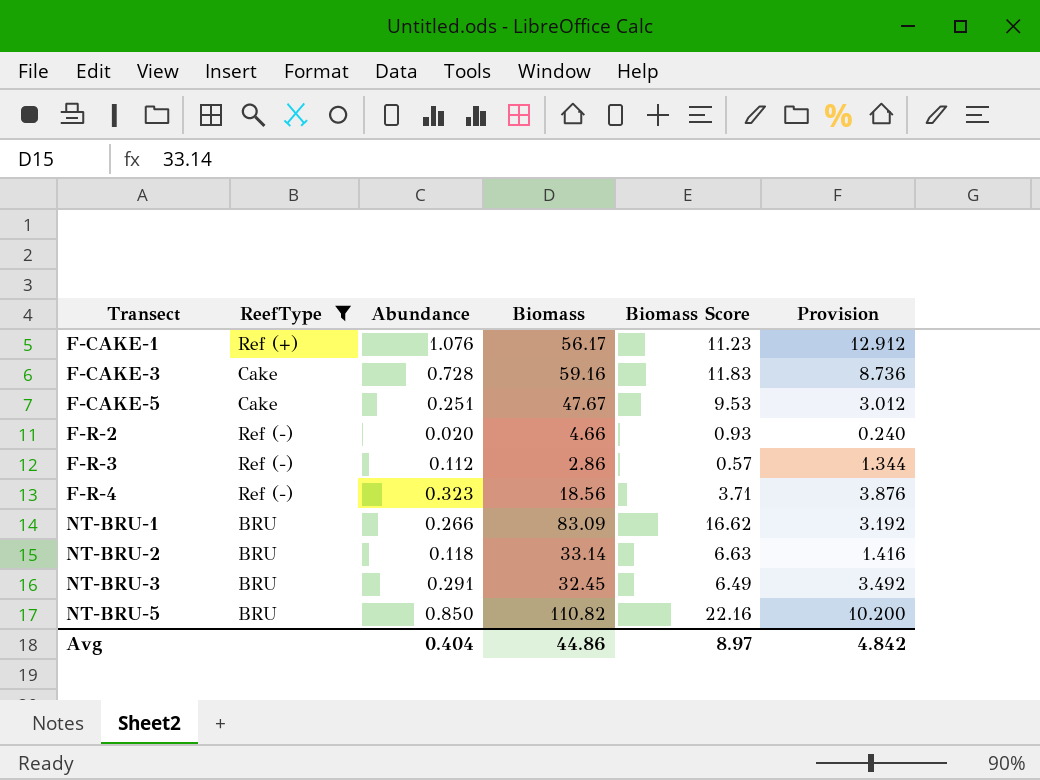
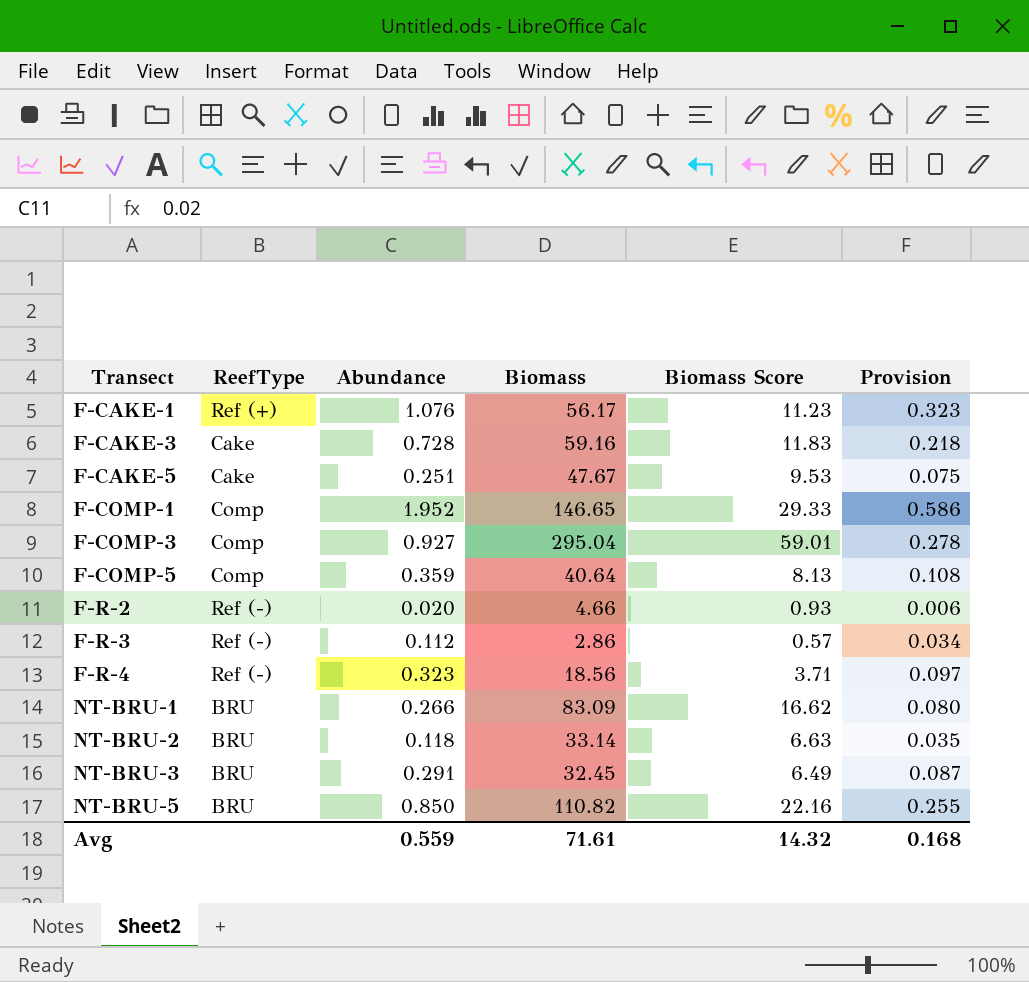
filter: ReefType != Comp -> none
column Provision | formula: [Abundance] * 12 -> [Abundance] * 0.3
Avg | Abundance: 0.404 -> 0.559
Avg | Biomass: 44.86 -> 71.61
Avg | Biomass Score: 8.97 -> 14.32
Avg | Provision: 4.842 -> 0.168

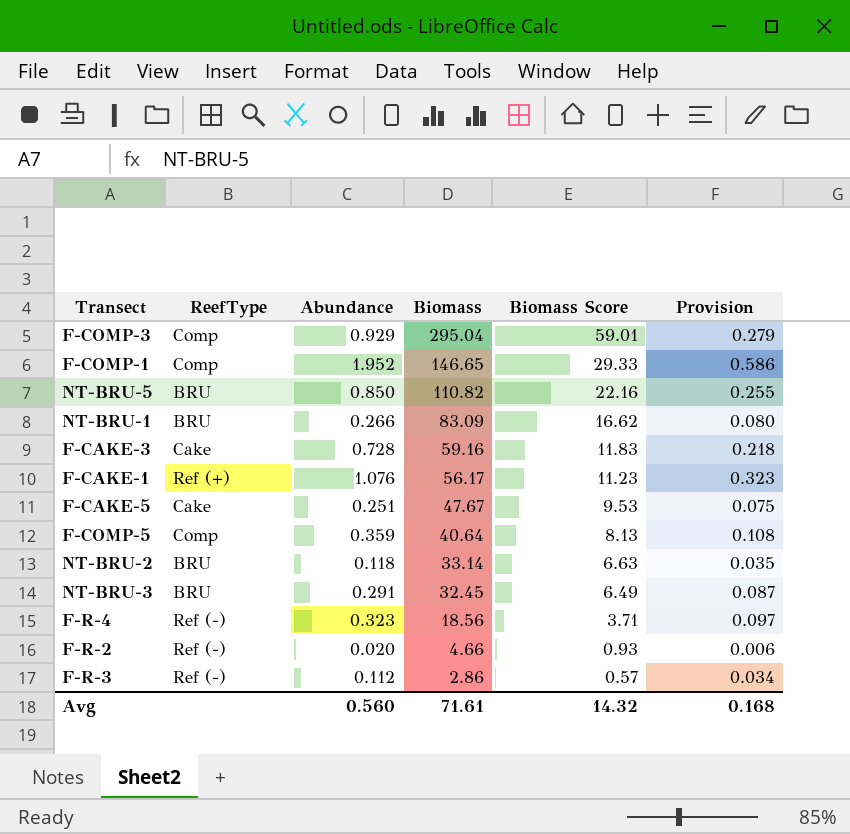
row order: Transect ascending -> Biomass descending
F-COMP-3 | Abundance: 0.927 -> 0.929
F-COMP-3 | Provision: 0.278 -> 0.279
Avg | Abundance: 0.559 -> 0.560

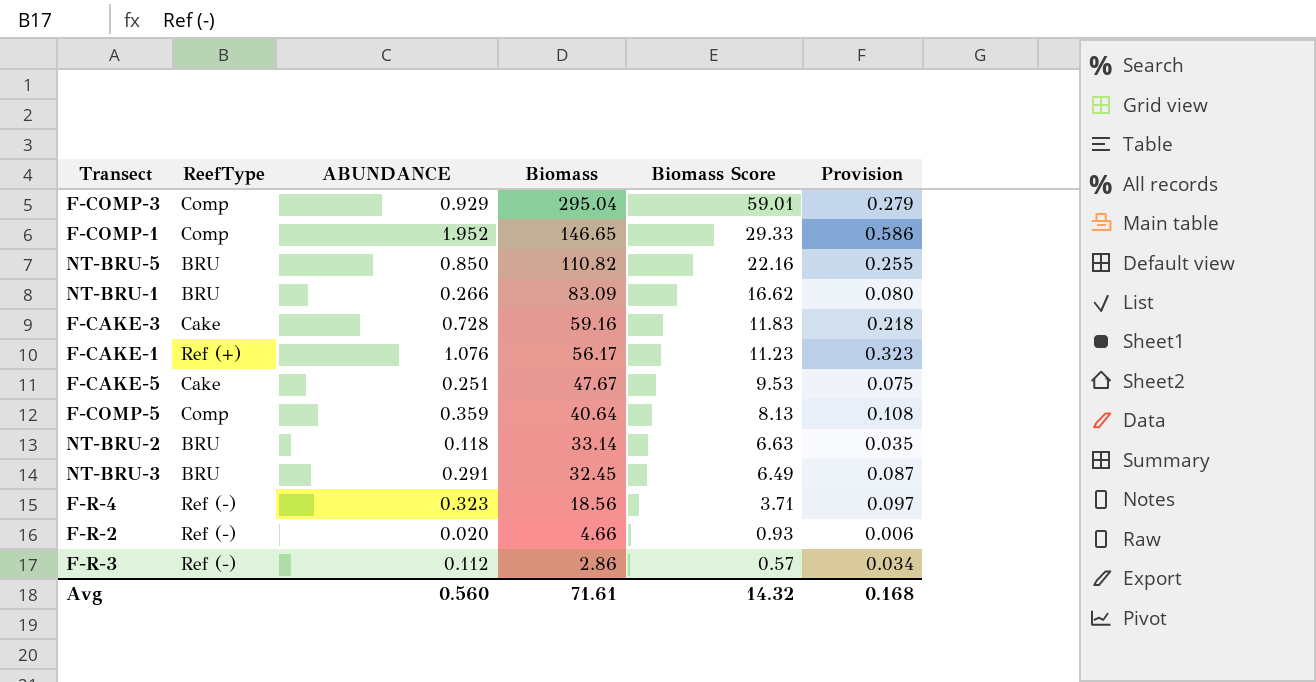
column name: Abundance -> ABUNDANCE

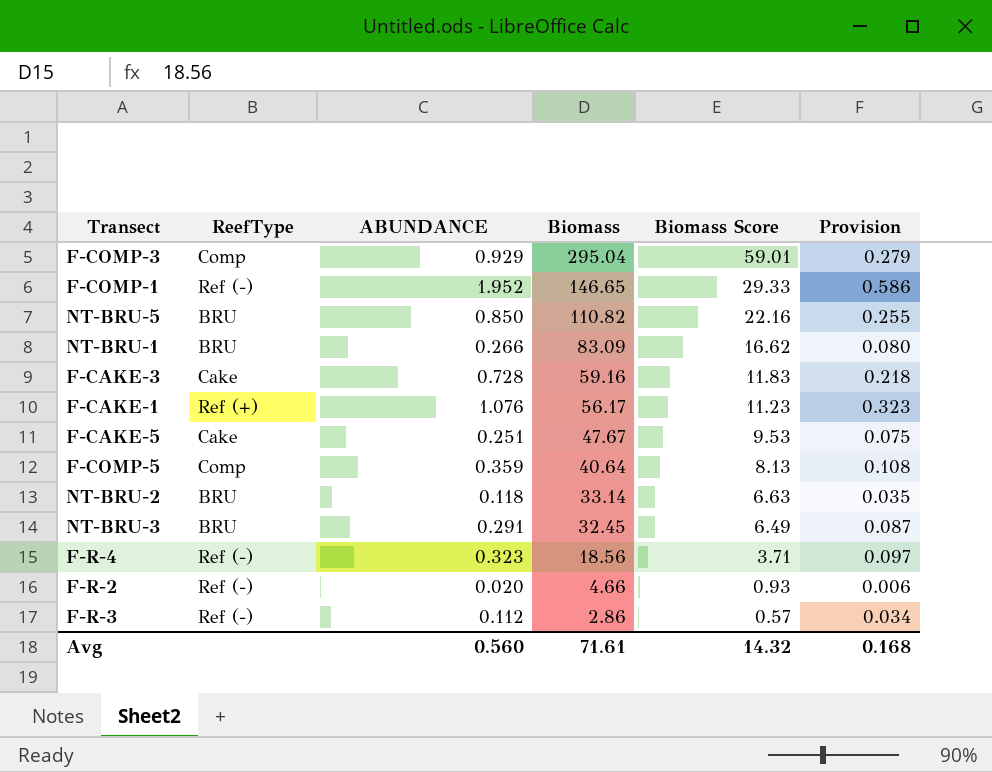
F-COMP-1 | ReefType: Comp -> Ref (-)

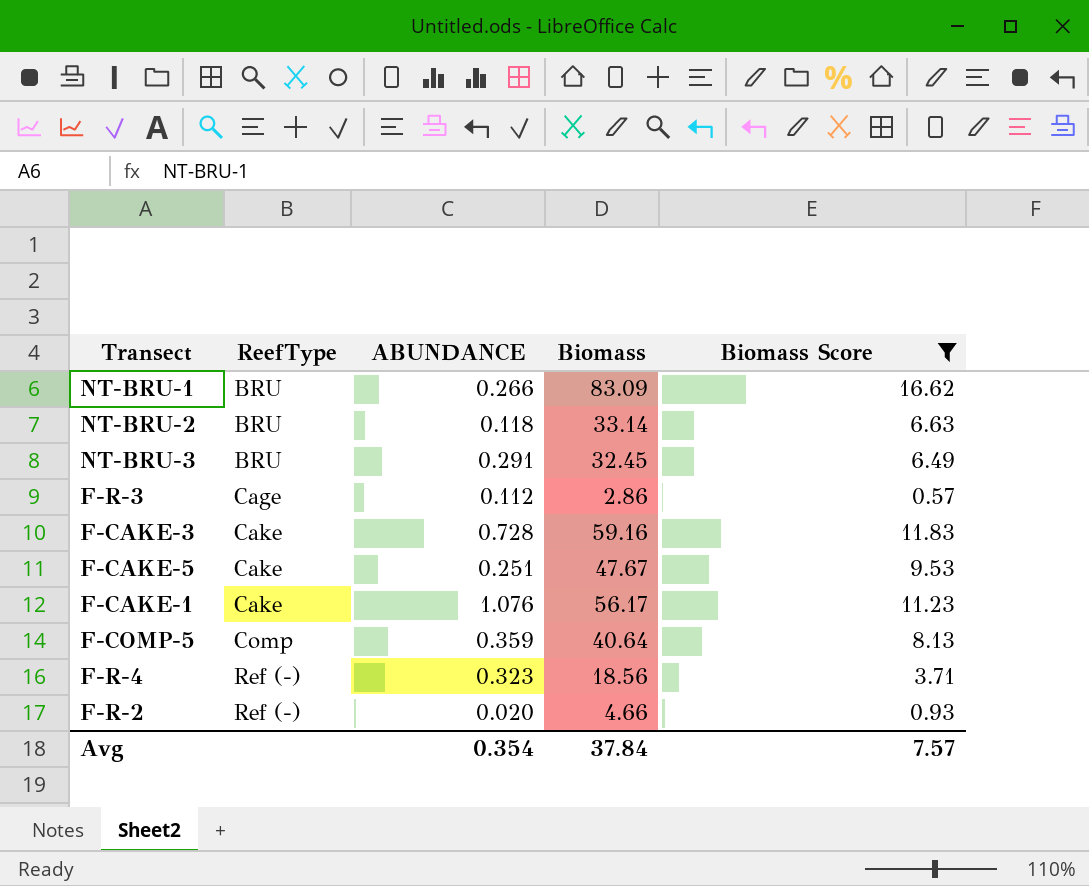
filter: none -> Biomass Score <= 16.62
row order: Biomass descending -> ReefType ascending
column Provision | formula: [ABUNDANCE] * 0.3 -> none
F-R-3 | ReefType: Ref (-) -> Cage
F-CAKE-1 | ReefType: Ref (+) -> Cake
Avg | ABUNDANCE: 0.560 -> 0.354
Avg | Biomass: 71.61 -> 37.84
Avg | Biomass Score: 14.32 -> 7.57

